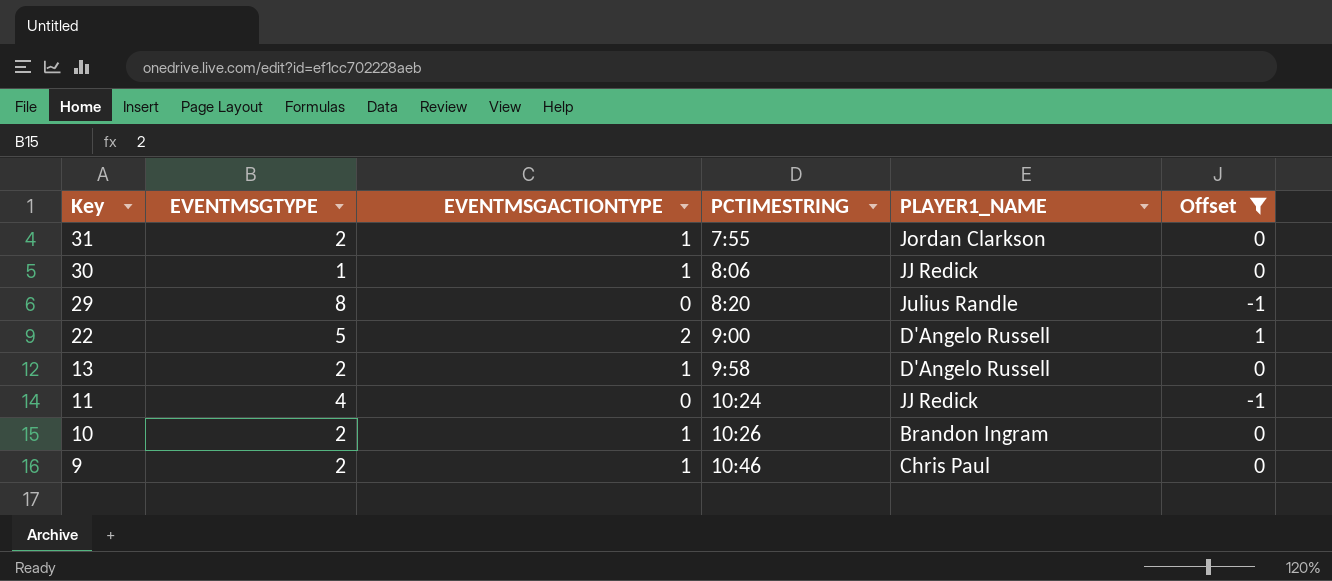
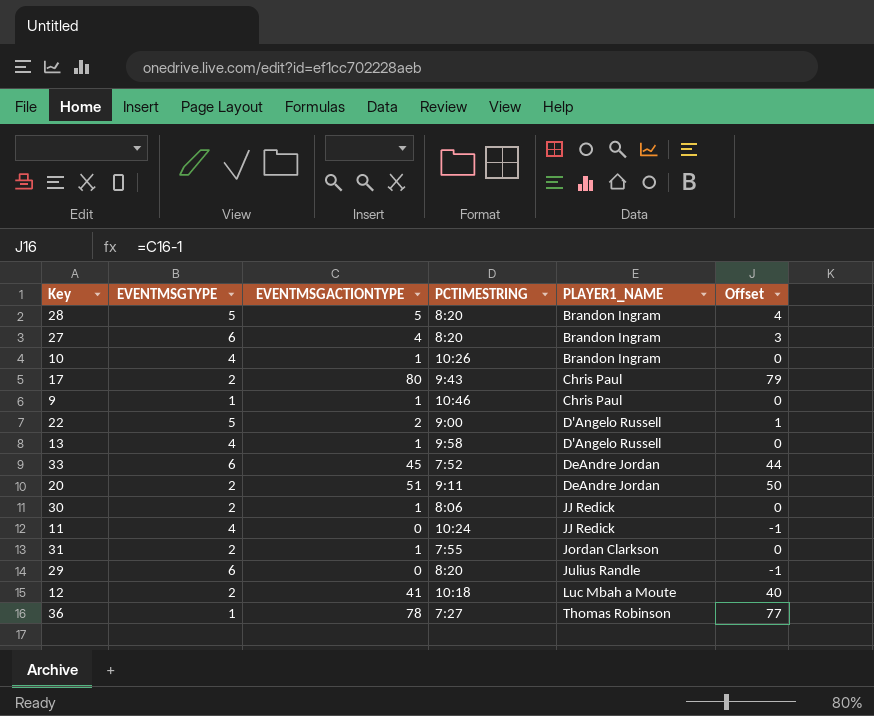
filter: Offset <= 1 -> none
row order: Key descending -> PLAYER1_NAME ascending
10 | EVENTMSGTYPE: 2 -> 4
9 | EVENTMSGTYPE: 2 -> 1
13 | EVENTMSGTYPE: 2 -> 4
30 | EVENTMSGTYPE: 1 -> 2
29 | EVENTMSGTYPE: 8 -> 6

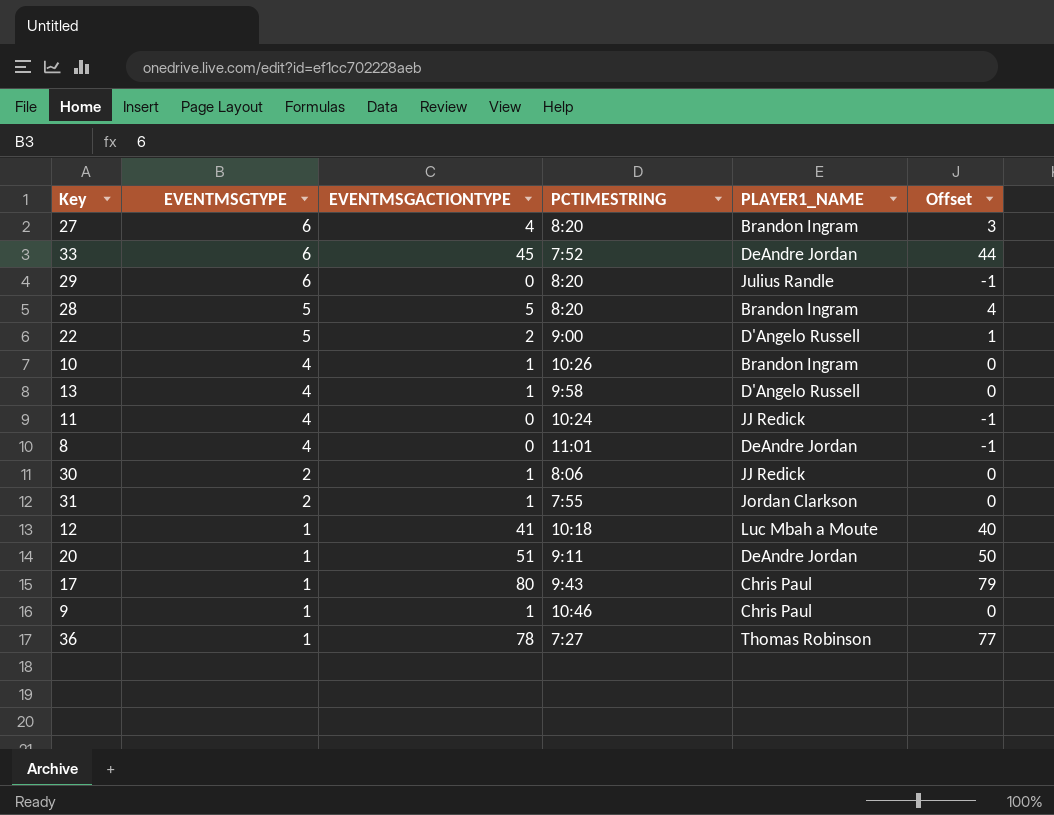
row order: PLAYER1_NAME ascending -> EVENTMSGTYPE descending
row 8: none -> 4 | 0 | 11:01 | DeAndre Jordan | -1
12 | EVENTMSGTYPE: 2 -> 1
20 | EVENTMSGTYPE: 2 -> 1
17 | EVENTMSGTYPE: 2 -> 1

